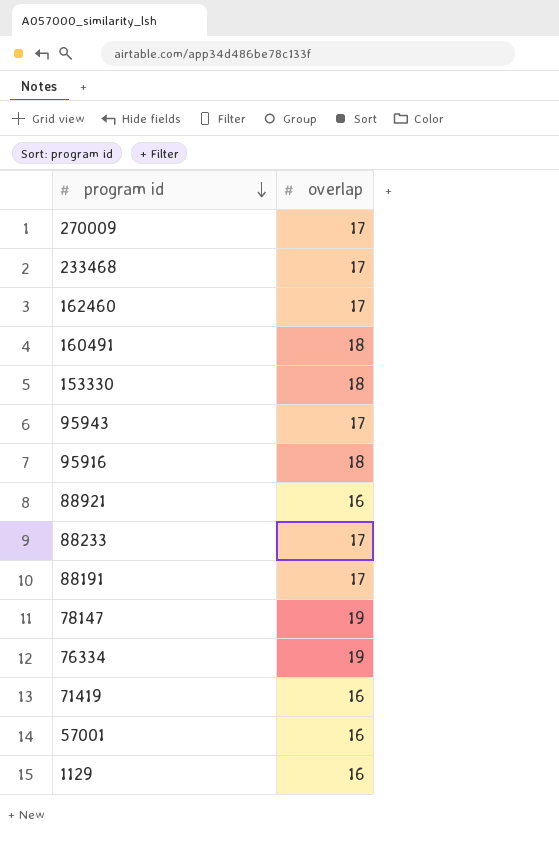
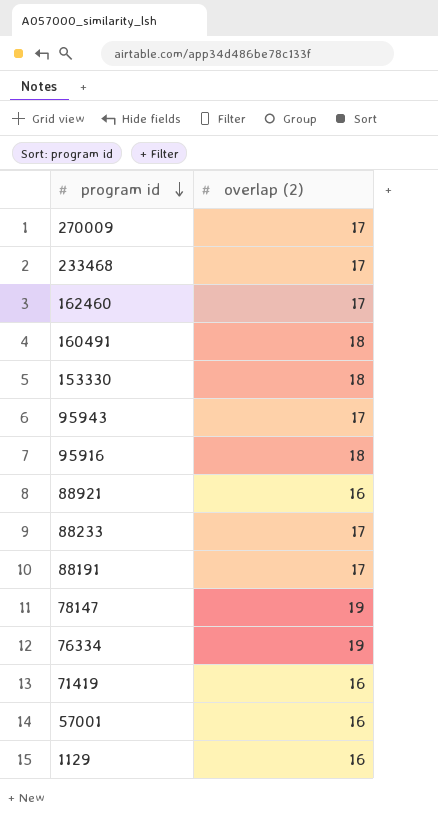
column name: overlap -> overlap (2)

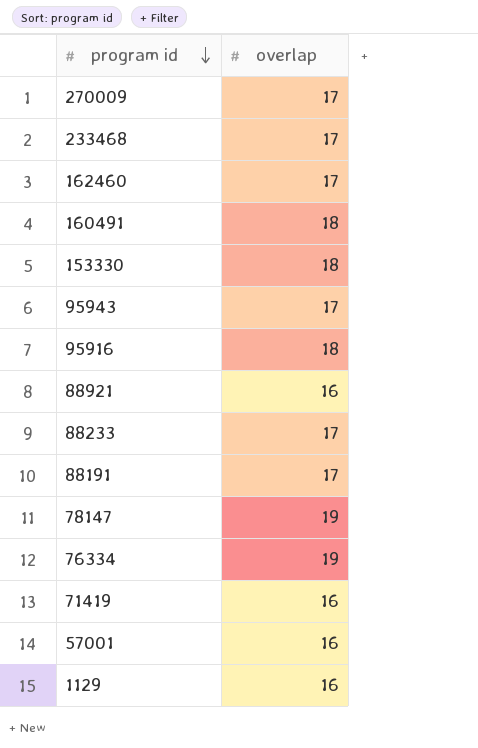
column name: overlap (2) -> overlap

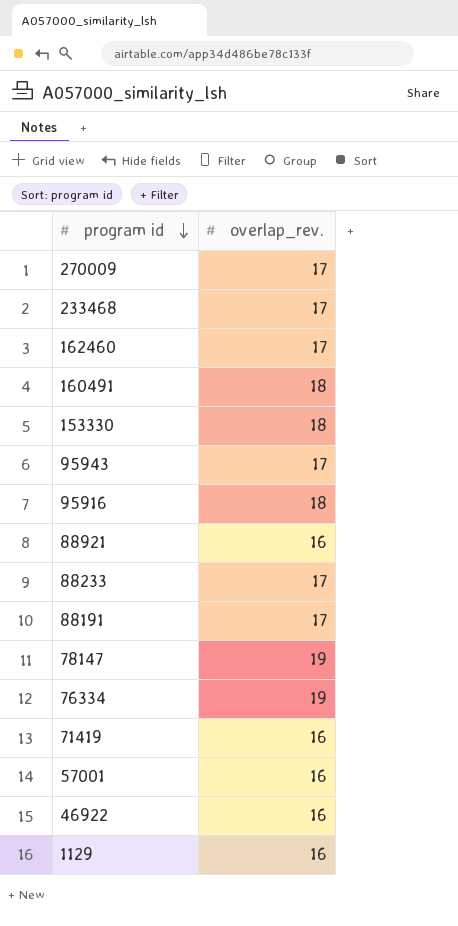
column name: overlap -> overlap_rev.
row 46922: none -> 16

